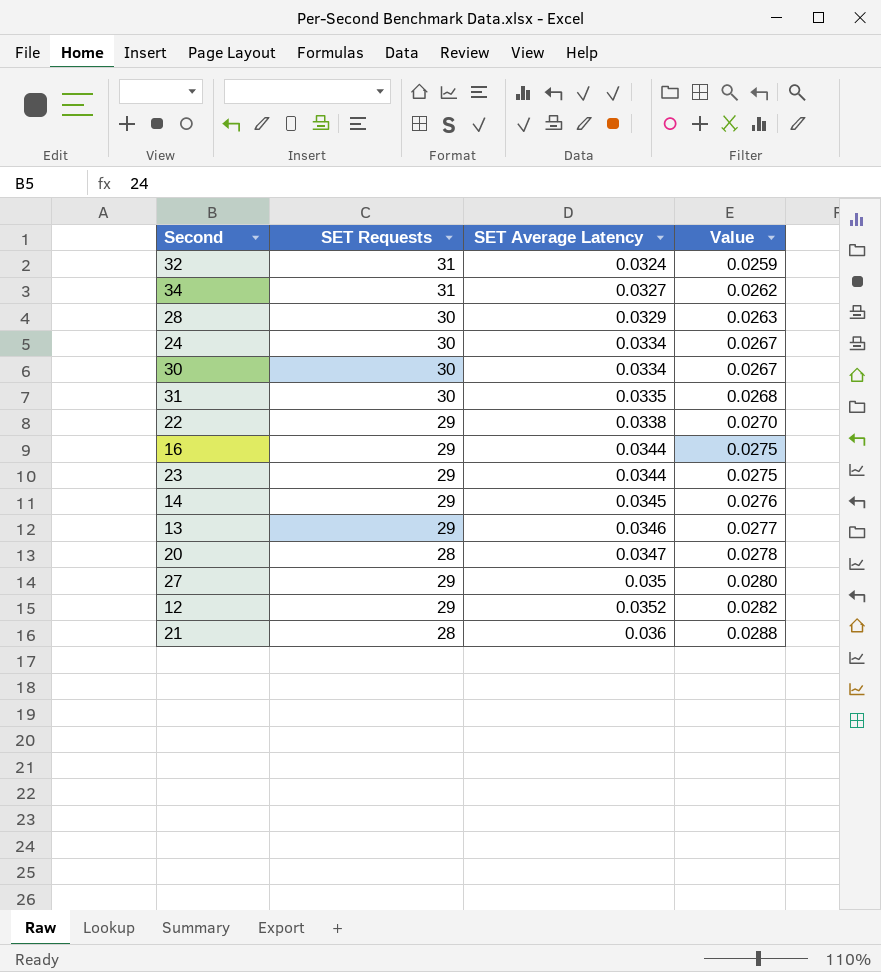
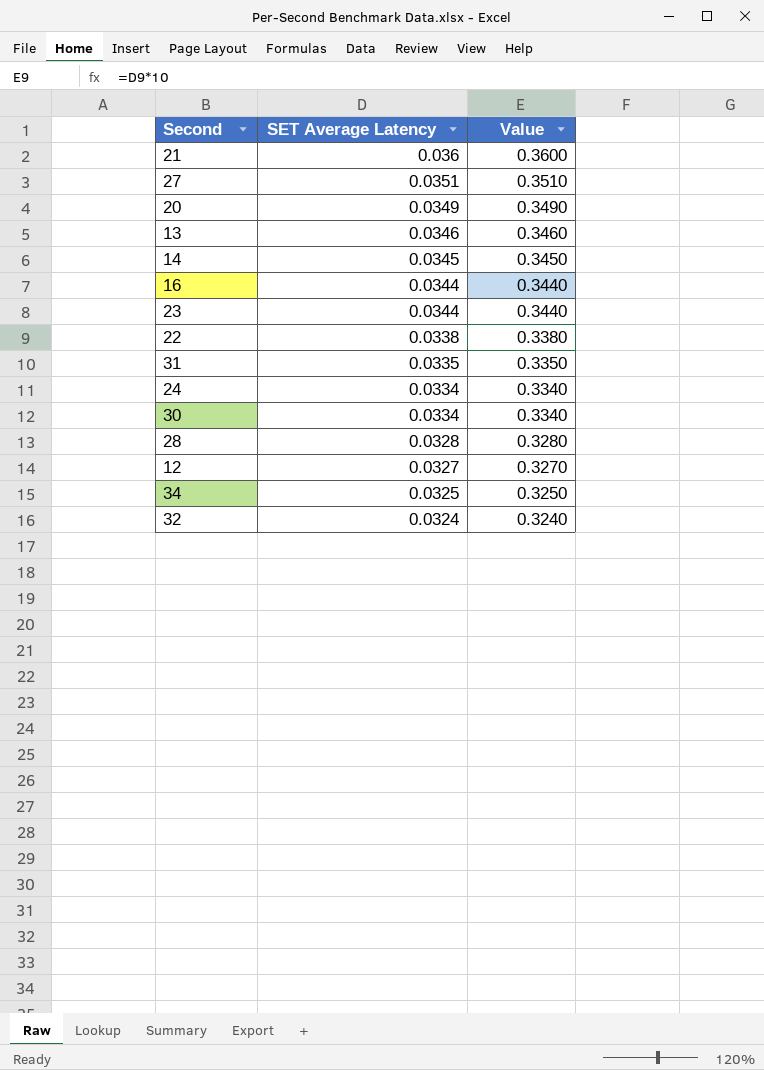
row order: SET Average Latency ascending -> SET Average Latency descending
column SET Requests | position: 2 -> none
column Value | formula: [SET Average Latency] * 0.8 -> [SET Average Latency] * 10
27 | SET Average Latency: 0.035 -> 0.0351
20 | SET Average Latency: 0.0347 -> 0.0349
28 | SET Average Latency: 0.0329 -> 0.0328
12 | SET Average Latency: 0.0352 -> 0.0327
34 | SET Average Latency: 0.0327 -> 0.0325

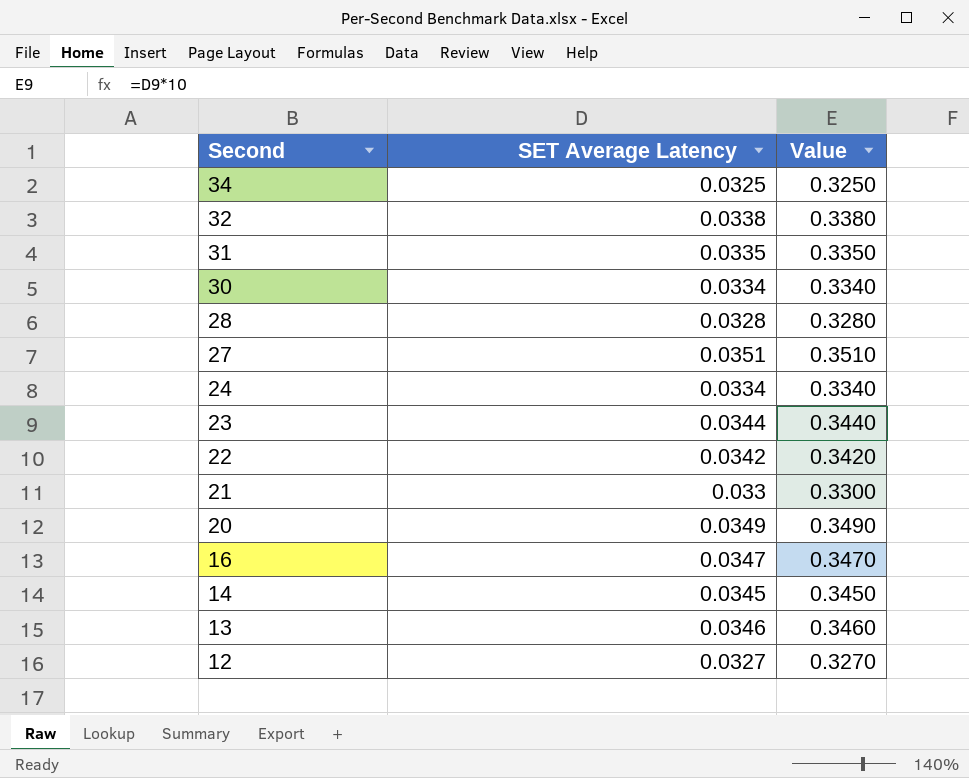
row order: SET Average Latency descending -> Second descending
32 | SET Average Latency: 0.0324 -> 0.0338
32 | Value: 0.3240 -> 0.3380
22 | SET Average Latency: 0.0338 -> 0.0342
22 | Value: 0.3380 -> 0.3420
21 | SET Average Latency: 0.036 -> 0.033
21 | Value: 0.3600 -> 0.3300
16 | SET Average Latency: 0.0344 -> 0.0347
16 | Value: 0.3440 -> 0.3470

